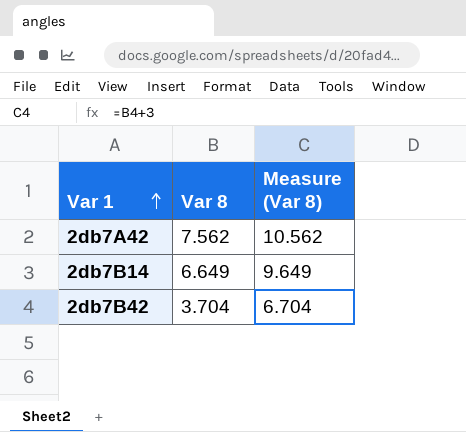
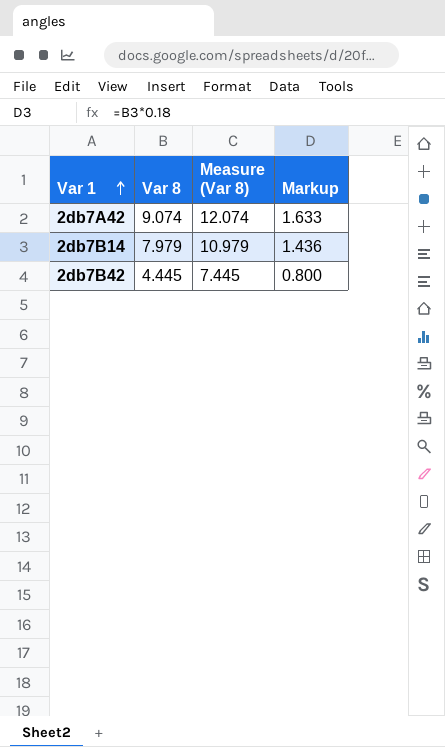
column Markup | formula: none -> [Var 8] * 0.18
2db7A42 | Var 8: 7.562 -> 9.074
2db7A42 | Measure (Var 8): 10.562 -> 12.074
2db7B14 | Var 8: 6.649 -> 7.979
2db7B14 | Measure (Var 8): 9.649 -> 10.979
2db7B42 | Var 8: 3.704 -> 4.445
2db7B42 | Measure (Var 8): 6.704 -> 7.445

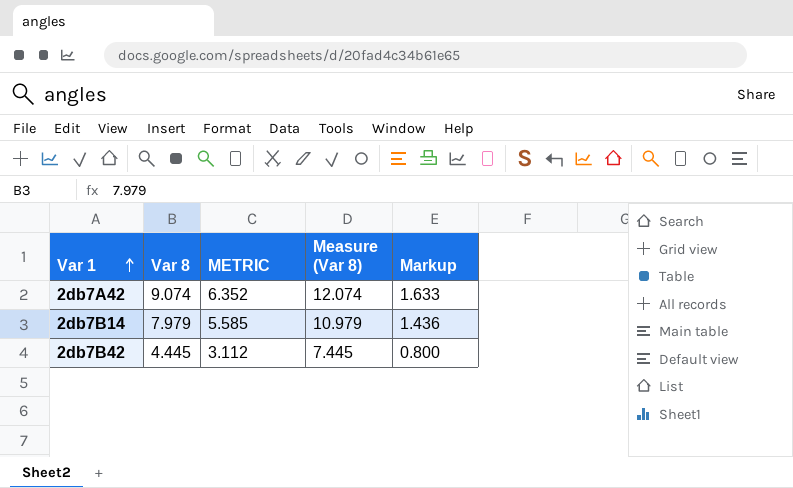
column METRIC | formula: none -> [Var 8] * 0.7

